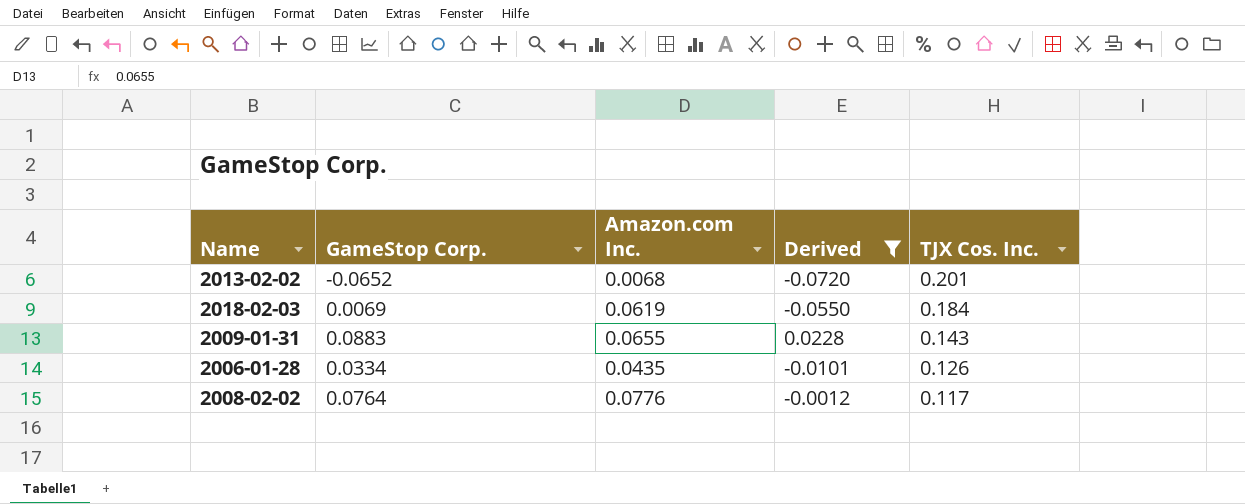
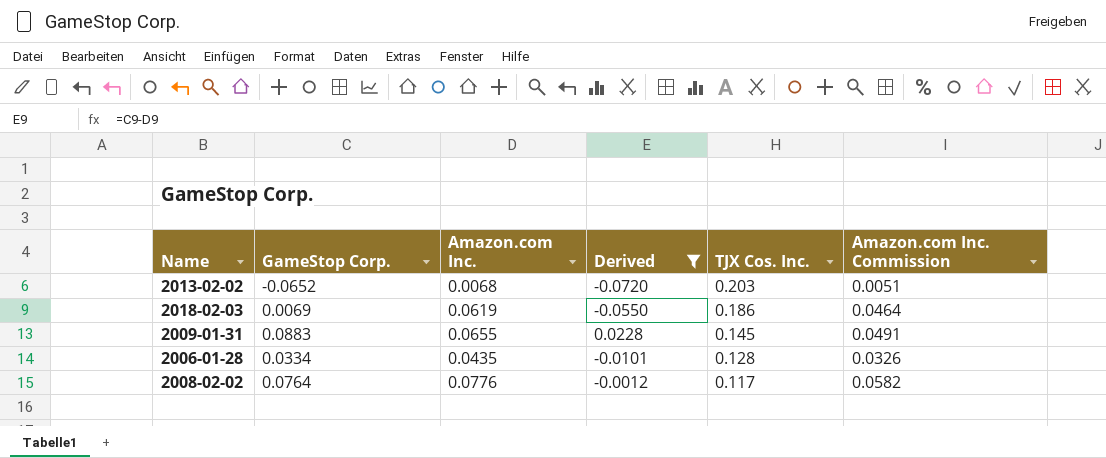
column Amazon.com Inc. Commission | formula: none -> [Amazon.com Inc.] * 0.75
2013-02-02 | TJX Cos. Inc.: 0.201 -> 0.203
2018-02-03 | TJX Cos. Inc.: 0.184 -> 0.186
2009-01-31 | TJX Cos. Inc.: 0.143 -> 0.145
2006-01-28 | TJX Cos. Inc.: 0.126 -> 0.128

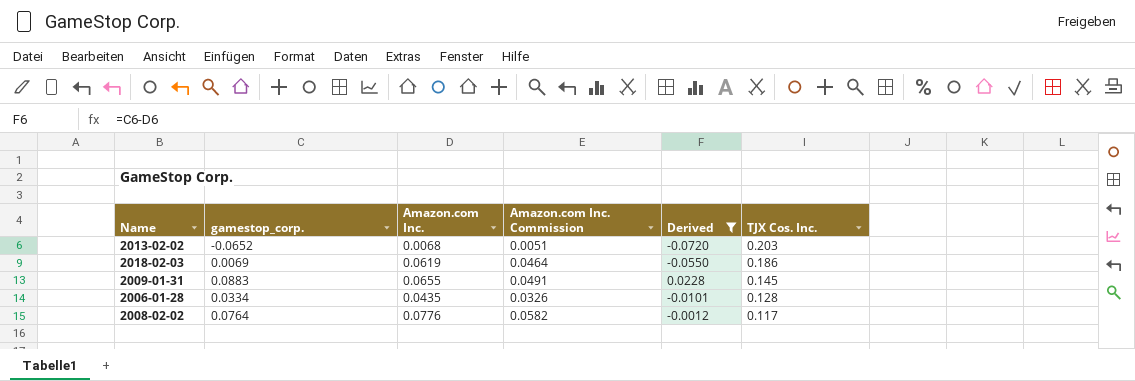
column name: GameStop Corp. -> gamestop_corp.
column Amazon.com Inc. Commission | position: 6 -> 4

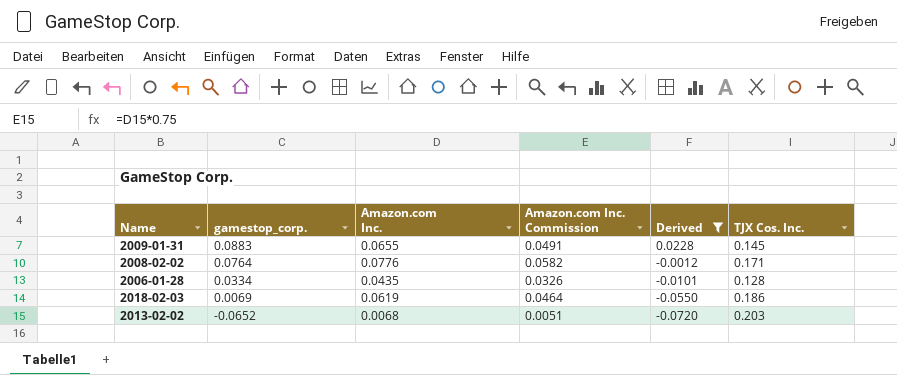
row order: TJX Cos. Inc. descending -> gamestop_corp. descending
2008-02-02 | TJX Cos. Inc.: 0.117 -> 0.171

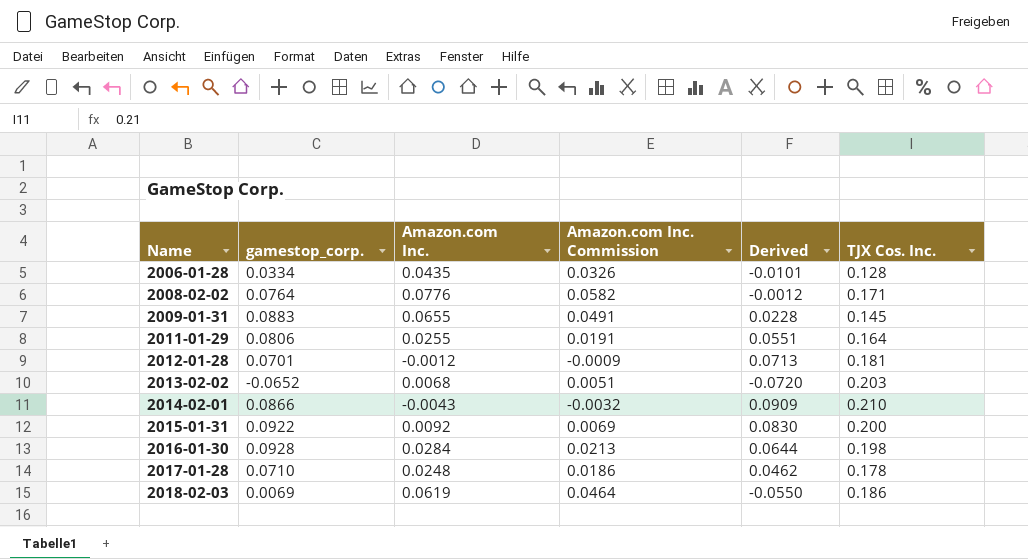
filter: Derived <= 0.0228 -> none
row order: gamestop_corp. descending -> Name ascending

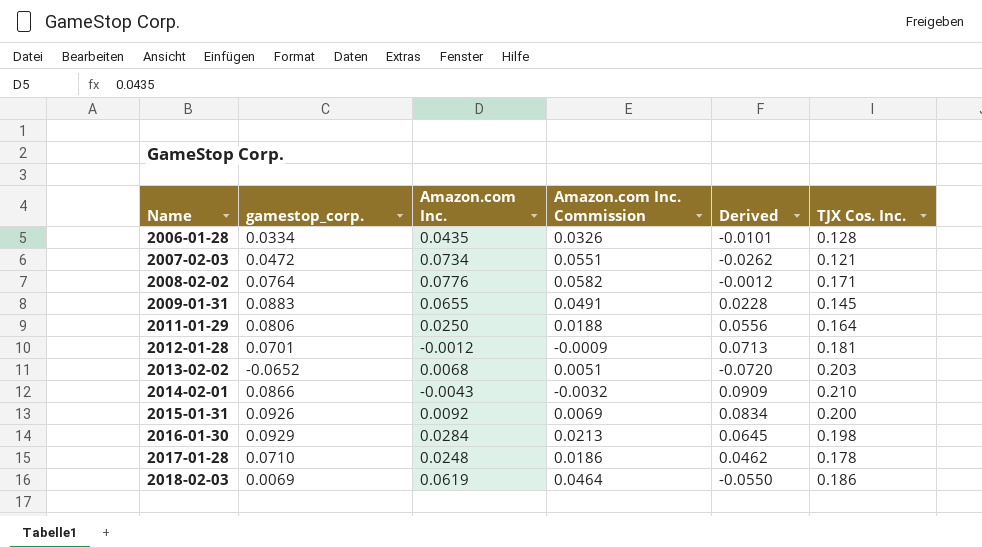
row 2007-02-03: none -> 0.0472 | 0.0734 | 0.0551 | -0.0262 | 0.121
2011-01-29 | Amazon.com Inc.: 0.0255 -> 0.0250
2011-01-29 | Amazon.com Inc. Commission: 0.0191 -> 0.0188
2011-01-29 | Derived: 0.0551 -> 0.0556
2015-01-31 | gamestop_corp.: 0.0922 -> 0.0926
2015-01-31 | Derived: 0.0830 -> 0.0834
2016-01-30 | gamestop_corp.: 0.0928 -> 0.0929
2016-01-30 | Derived: 0.0644 -> 0.0645

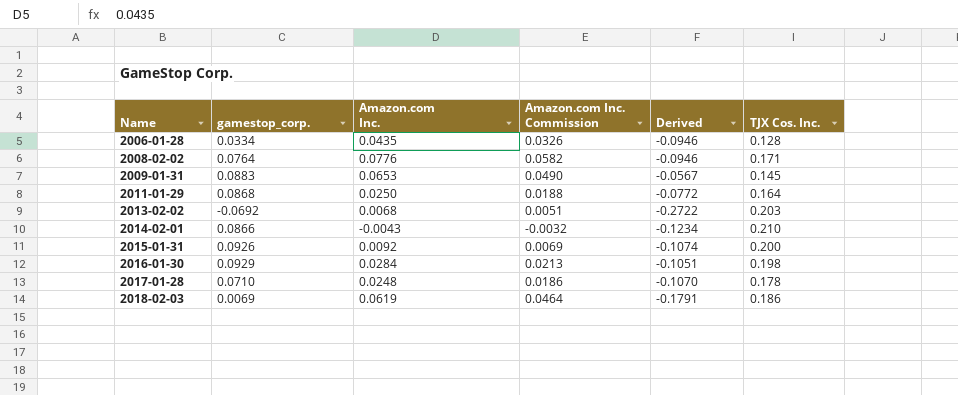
column Derived | formula: [gamestop_corp.] - [Amazon.com Inc.] -> [gamestop_corp.] - [TJX Cos. Inc.]
row 2007-02-03: 0.0472 | 0.0734 | 0.0551 | -0.0262 | 0.121 -> none
row 2012-01-28: 0.0701 | -0.0012 | -0.0009 | 0.0713 | 0.181 -> none
2009-01-31 | Amazon.com Inc.: 0.0655 -> 0.0653
2009-01-31 | Amazon.com Inc. Commission: 0.0491 -> 0.0490
2011-01-29 | gamestop_corp.: 0.0806 -> 0.0868
2013-02-02 | gamestop_corp.: -0.0652 -> -0.0692

